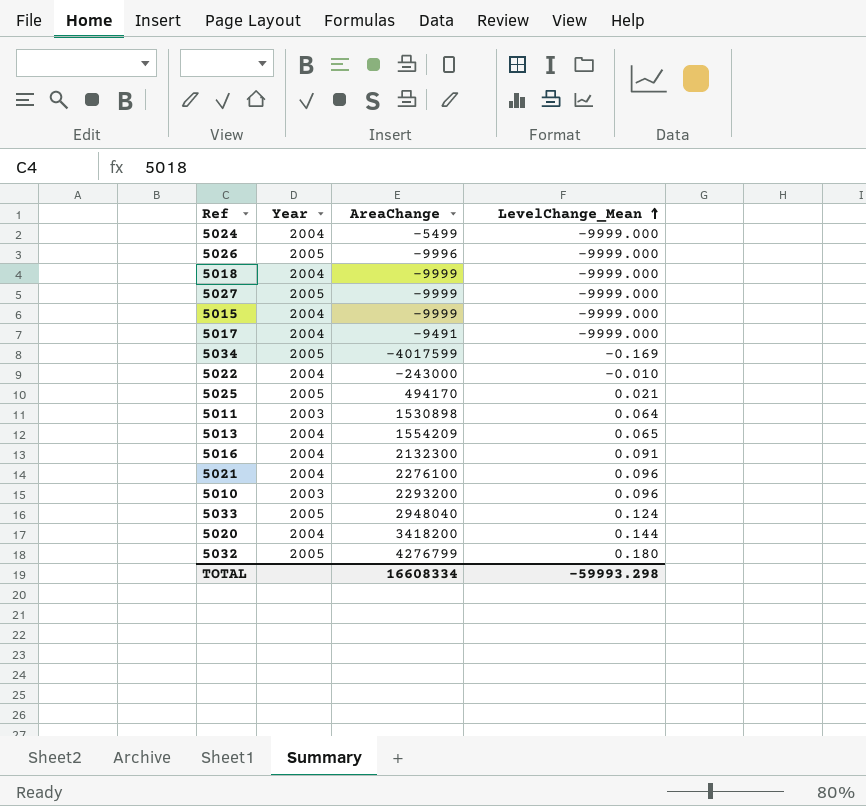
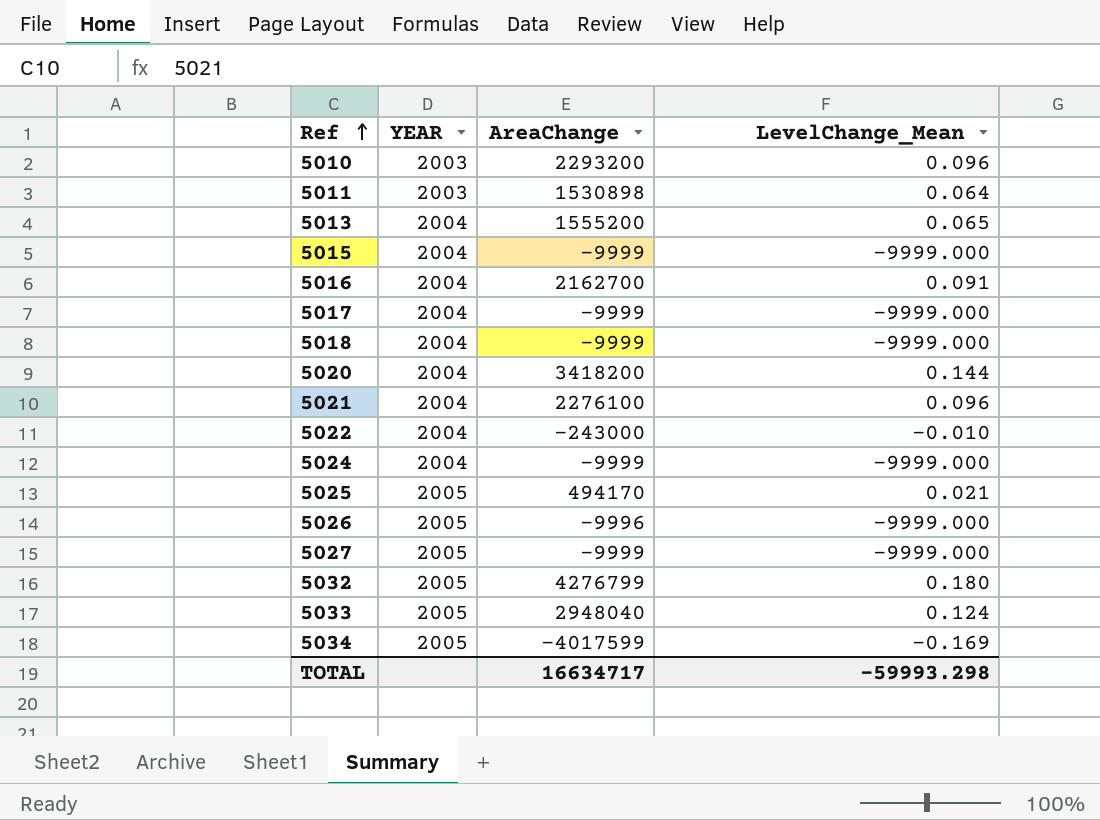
row order: LevelChange_Mean ascending -> Ref ascending
column name: Year -> YEAR
5013 | AreaChange: 1554209 -> 1555200
5016 | AreaChange: 2132300 -> 2162700
5017 | AreaChange: -9491 -> -9999
5024 | AreaChange: -5499 -> -9999
TOTAL | AreaChange: 16608334 -> 16634717

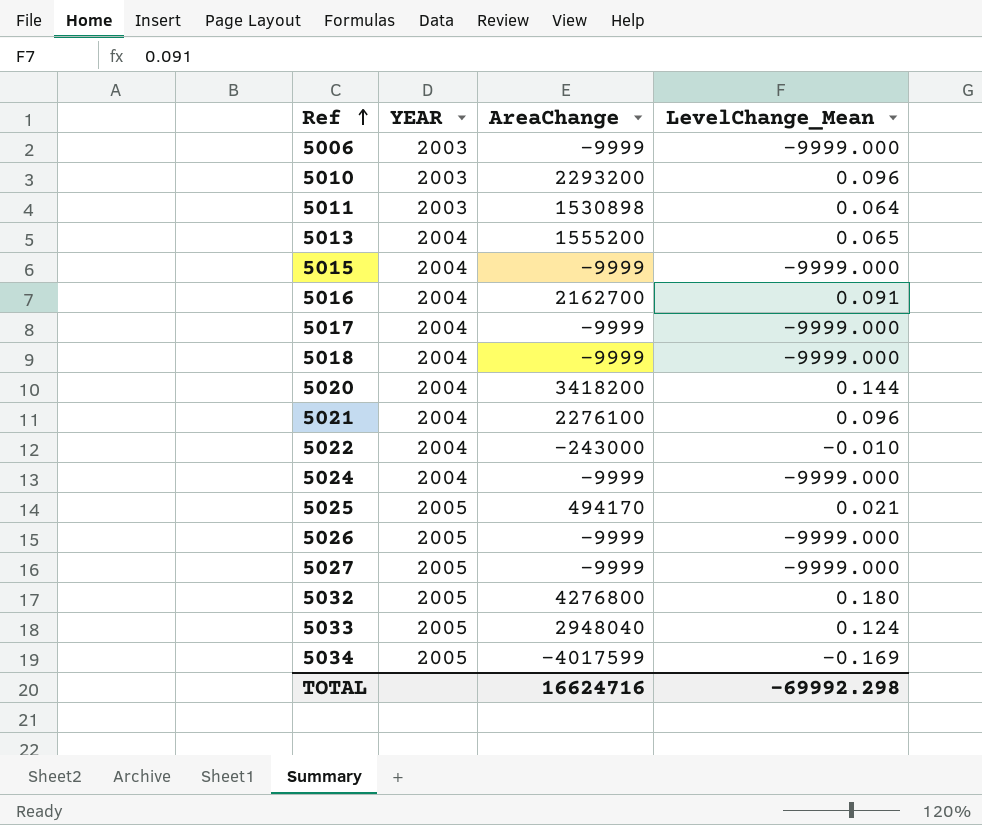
row 5006: none -> 2003 | -9999 | -9999.000
5026 | AreaChange: -9996 -> -9999
5032 | AreaChange: 4276799 -> 4276800
TOTAL | AreaChange: 16634717 -> 16624716
TOTAL | LevelChange_Mean: -59993.298 -> -69992.298

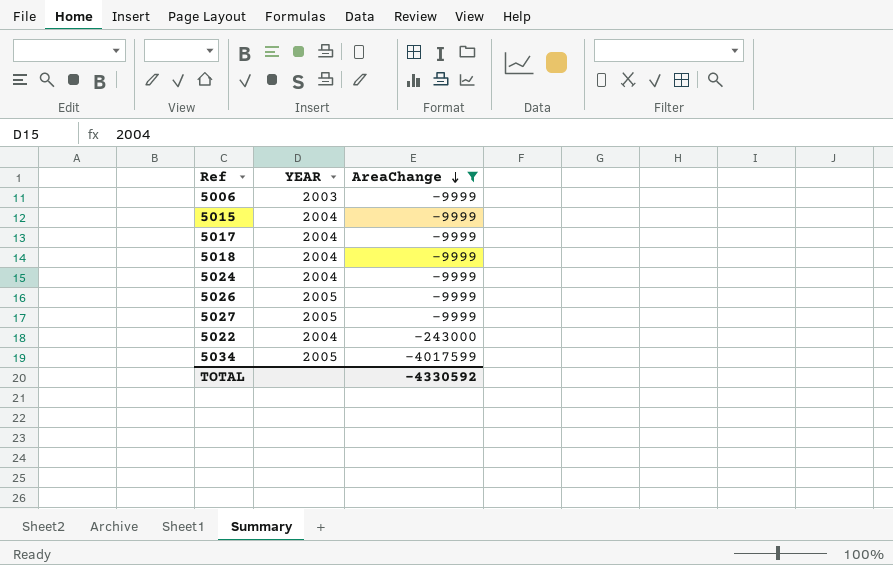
filter: none -> AreaChange <= -9999
row order: Ref ascending -> AreaChange descending
column LevelChange_Mean | position: 4 -> none
TOTAL | AreaChange: 16624716 -> -4330592

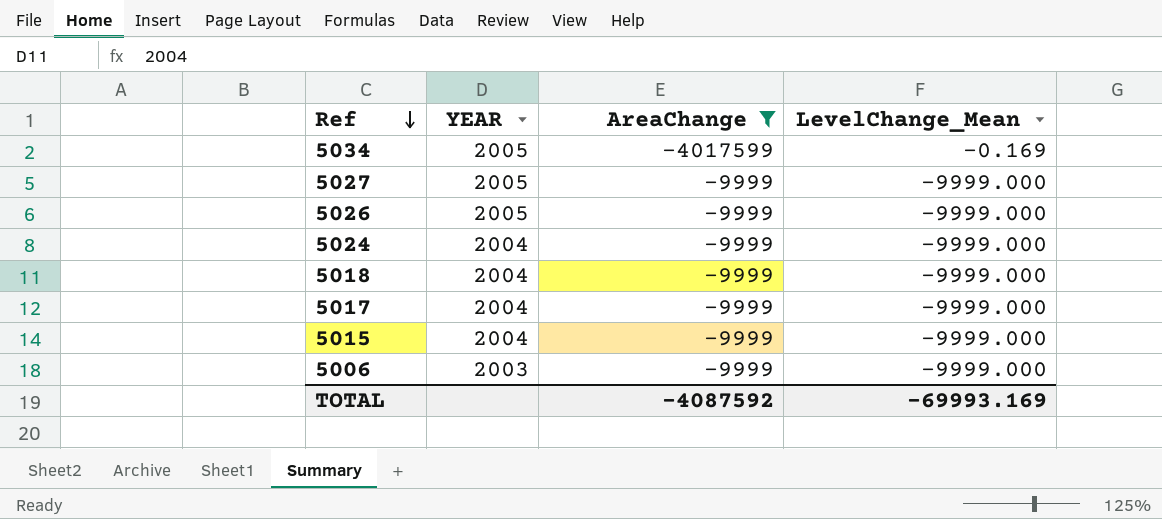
row order: AreaChange descending -> Ref descending
column LevelChange_Mean | position: none -> 4
row 5022: 2004 | -243000 -> none
TOTAL | AreaChange: -4330592 -> -4087592

